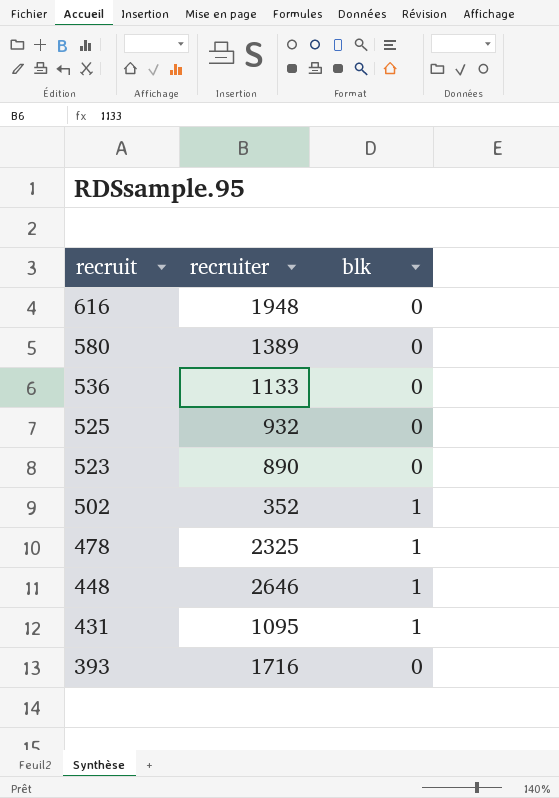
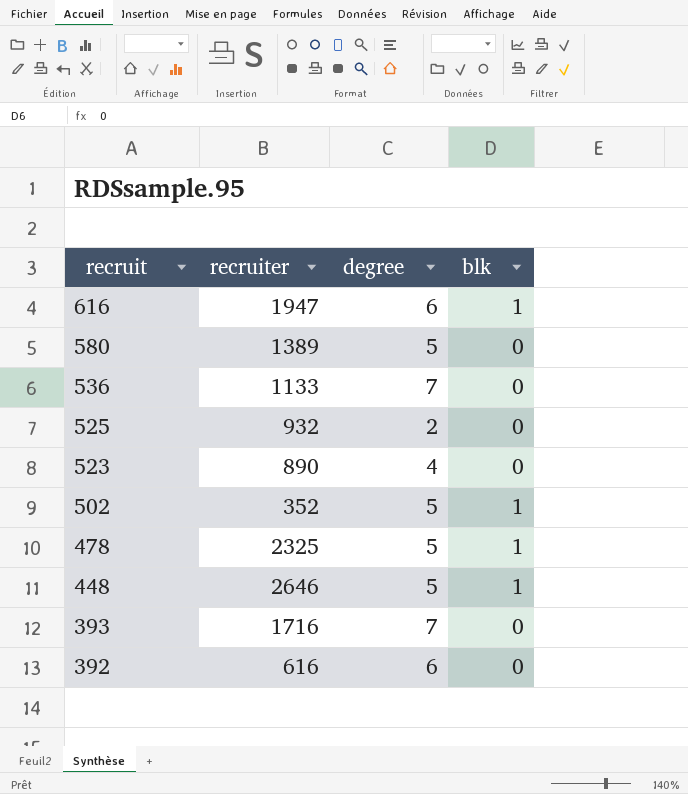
column degree | position: none -> 3
row 431: 1095 | 1 -> none
616 | recruiter: 1948 -> 1947
616 | blk: 0 -> 1
row 392: none -> 616 | 6 | 0

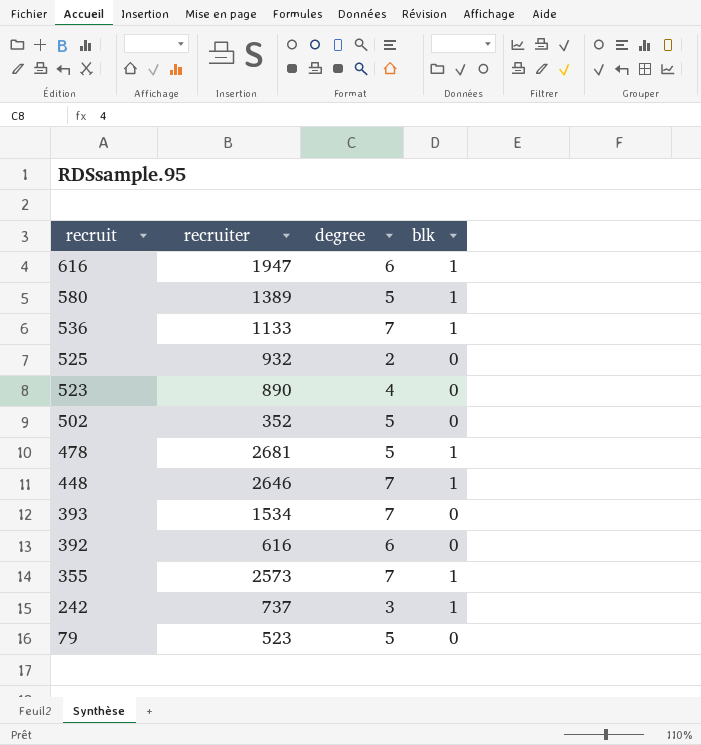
580 | blk: 0 -> 1
536 | blk: 0 -> 1
502 | blk: 1 -> 0
478 | recruiter: 2325 -> 2681
448 | degree: 5 -> 7
393 | recruiter: 1716 -> 1534
row 355: none -> 2573 | 7 | 1
row 242: none -> 737 | 3 | 1
row 79: none -> 523 | 5 | 0

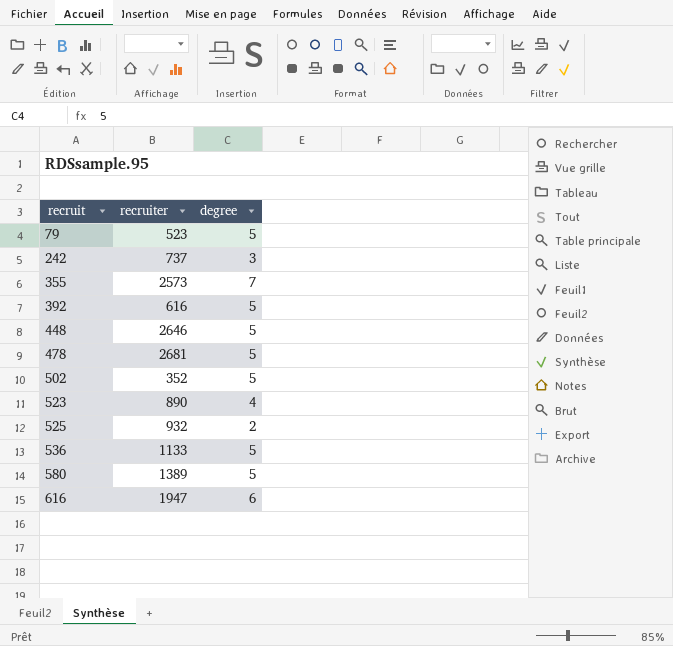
row order: recruit descending -> recruit ascending
column blk | position: 4 -> none
row 393: 1534 | 7 | 0 -> none
392 | degree: 6 -> 5
448 | degree: 7 -> 5
536 | degree: 7 -> 5

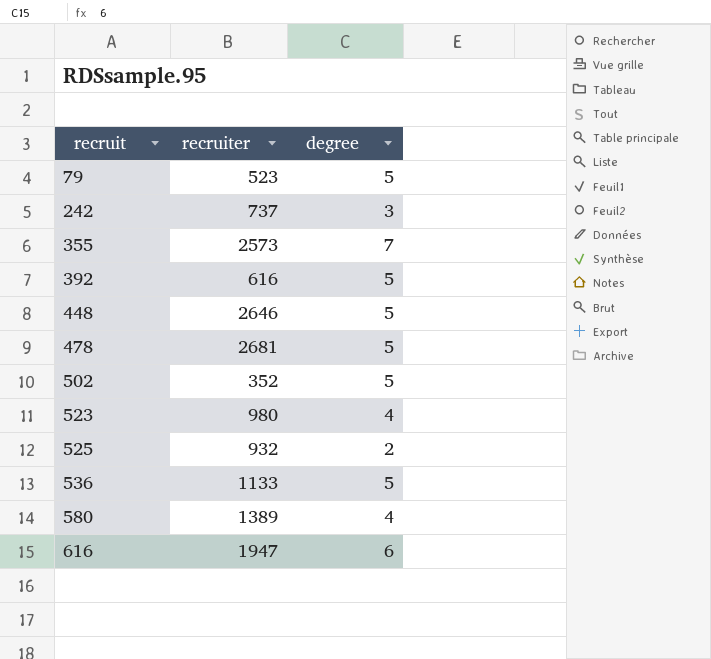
523 | recruiter: 890 -> 980
580 | degree: 5 -> 4

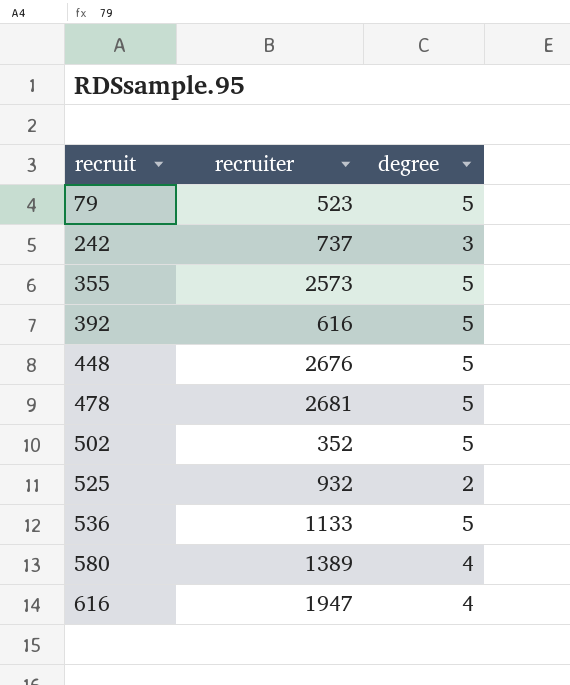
row 523: 980 | 4 -> none
355 | degree: 7 -> 5
448 | recruiter: 2646 -> 2676
616 | degree: 6 -> 4

